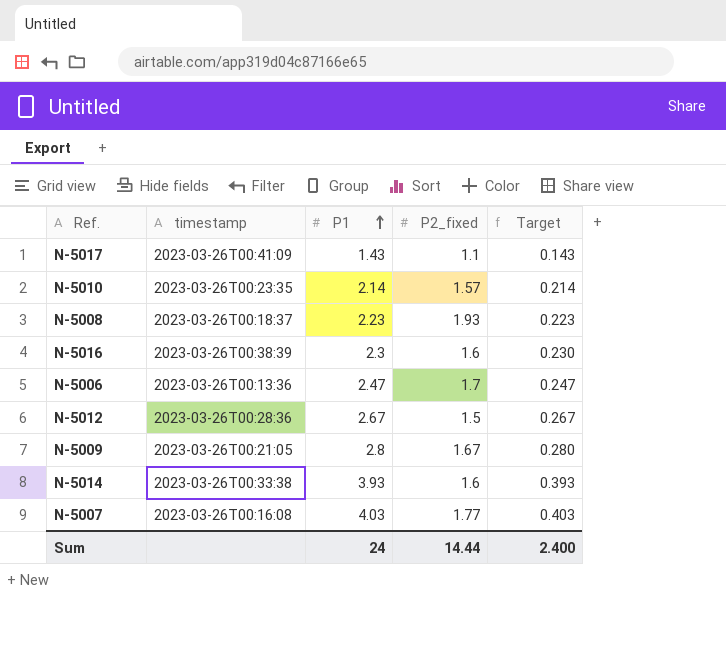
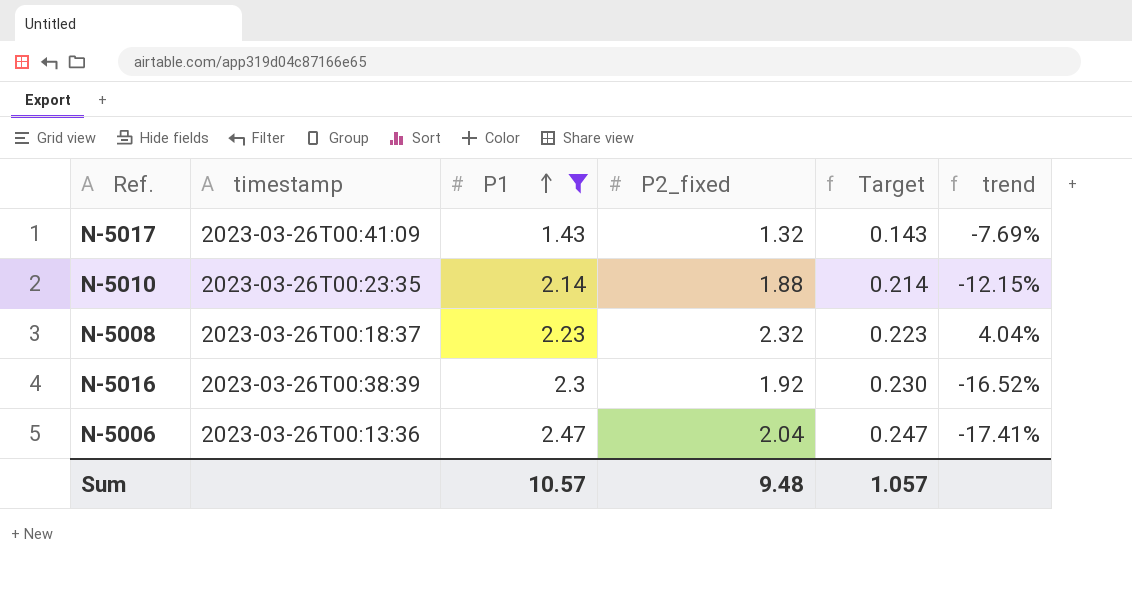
filter: none -> P1 <= 2.47
column trend | formula: none -> ([P2_fixed] - [P1]) / [P1]
N-5017 | P2_fixed: 1.1 -> 1.32
N-5010 | P2_fixed: 1.57 -> 1.88
N-5008 | P2_fixed: 1.93 -> 2.32
N-5016 | P2_fixed: 1.6 -> 1.92
N-5006 | P2_fixed: 1.7 -> 2.04
Sum | P1: 24 -> 10.57
Sum | P2_fixed: 14.44 -> 9.48
Sum | Target: 2.400 -> 1.057

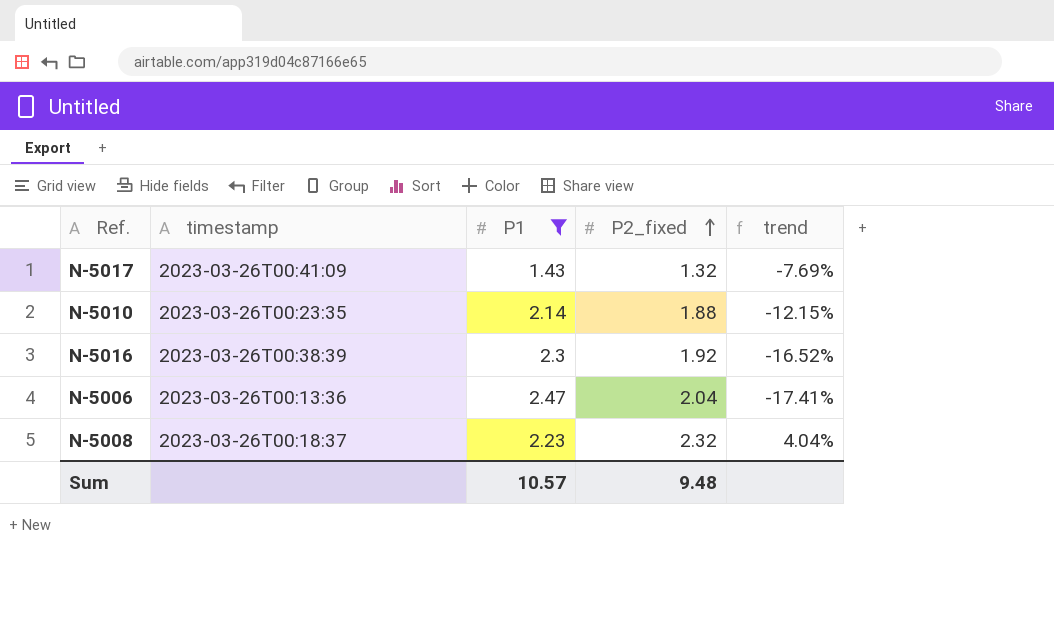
row order: P1 ascending -> P2_fixed ascending
column Target | formula: [P1] * 0.1 -> none

